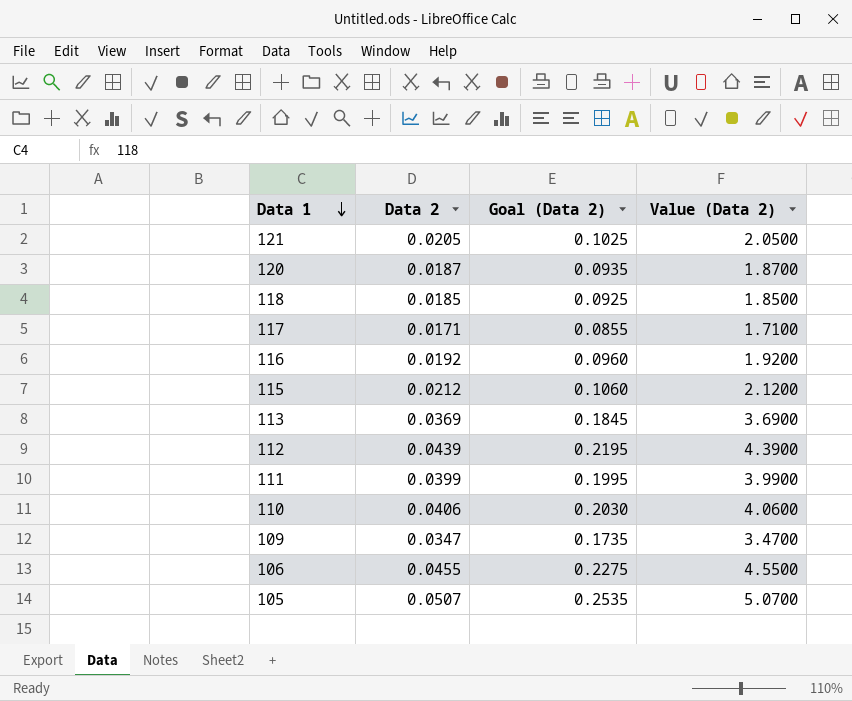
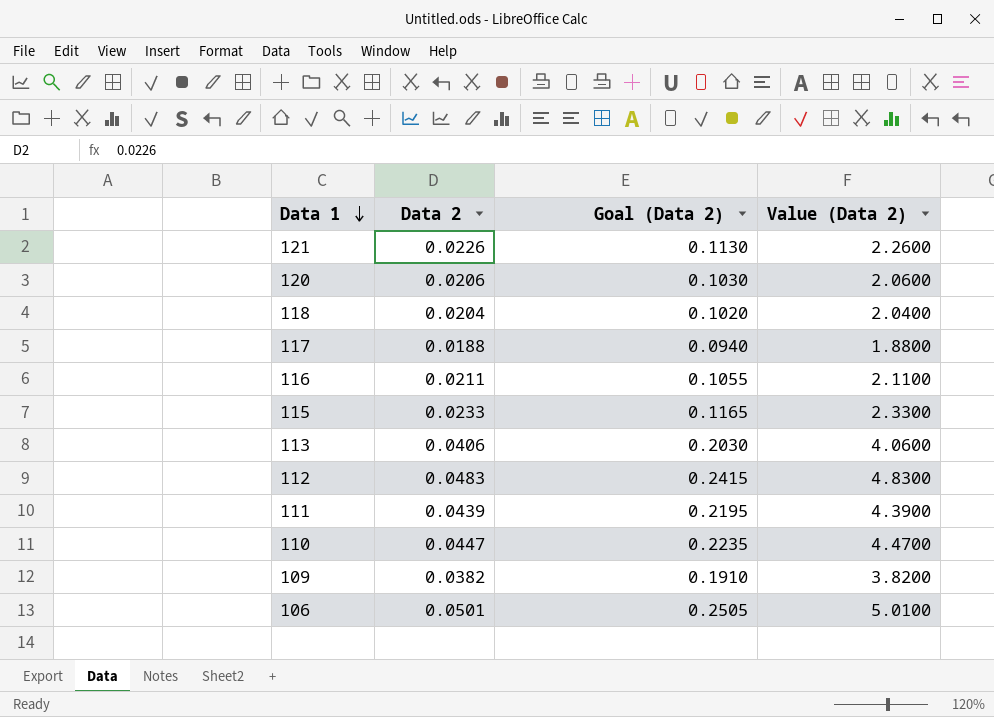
row 105: 0.0507 | 0.2535 | 5.0700 -> none
121 | Data 2: 0.0205 -> 0.0226
121 | Goal (Data 2): 0.1025 -> 0.1130
121 | Value (Data 2): 2.0500 -> 2.2600
120 | Data 2: 0.0187 -> 0.0206
120 | Goal (Data 2): 0.0935 -> 0.1030
120 | Value (Data 2): 1.8700 -> 2.0600
118 | Data 2: 0.0185 -> 0.0204
118 | Goal (Data 2): 0.0925 -> 0.1020
118 | Value (Data 2): 1.8500 -> 2.0400
117 | Data 2: 0.0171 -> 0.0188
117 | Goal (Data 2): 0.0855 -> 0.0940
117 | Value (Data 2): 1.7100 -> 1.8800
116 | Data 2: 0.0192 -> 0.0211
116 | Goal (Data 2): 0.0960 -> 0.1055
116 | Value (Data 2): 1.9200 -> 2.1100
115 | Data 2: 0.0212 -> 0.0233
115 | Goal (Data 2): 0.1060 -> 0.1165
115 | Value (Data 2): 2.1200 -> 2.3300
113 | Data 2: 0.0369 -> 0.0406
113 | Goal (Data 2): 0.1845 -> 0.2030
113 | Value (Data 2): 3.6900 -> 4.0600
112 | Data 2: 0.0439 -> 0.0483
112 | Goal (Data 2): 0.2195 -> 0.2415
112 | Value (Data 2): 4.3900 -> 4.8300
111 | Data 2: 0.0399 -> 0.0439
111 | Goal (Data 2): 0.1995 -> 0.2195
111 | Value (Data 2): 3.9900 -> 4.3900
110 | Data 2: 0.0406 -> 0.0447
110 | Goal (Data 2): 0.2030 -> 0.2235
110 | Value (Data 2): 4.0600 -> 4.4700
109 | Data 2: 0.0347 -> 0.0382
109 | Goal (Data 2): 0.1735 -> 0.1910
109 | Value (Data 2): 3.4700 -> 3.8200
106 | Data 2: 0.0455 -> 0.0501
106 | Goal (Data 2): 0.2275 -> 0.2505
106 | Value (Data 2): 4.5500 -> 5.0100

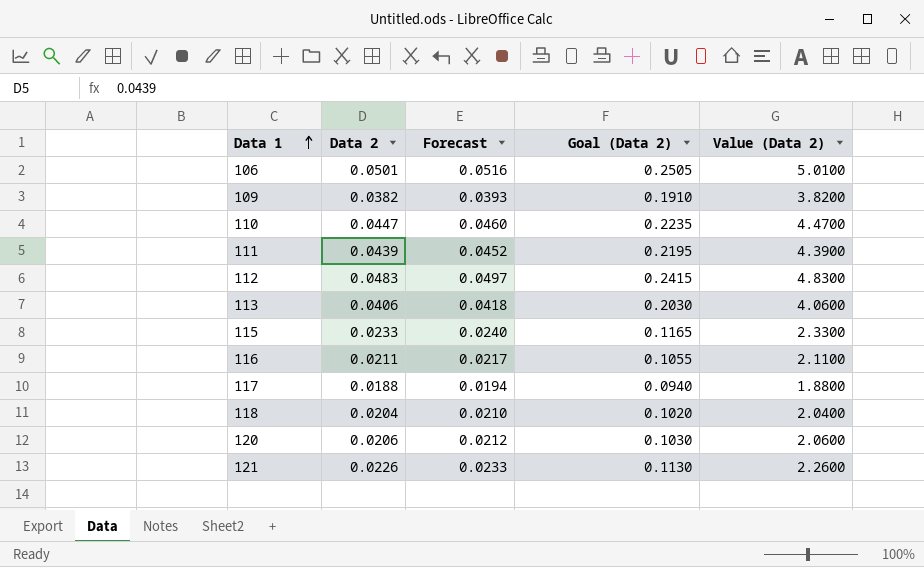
row order: Data 1 descending -> Data 1 ascending
column Forecast | formula: none -> [Data 2] * 1.03

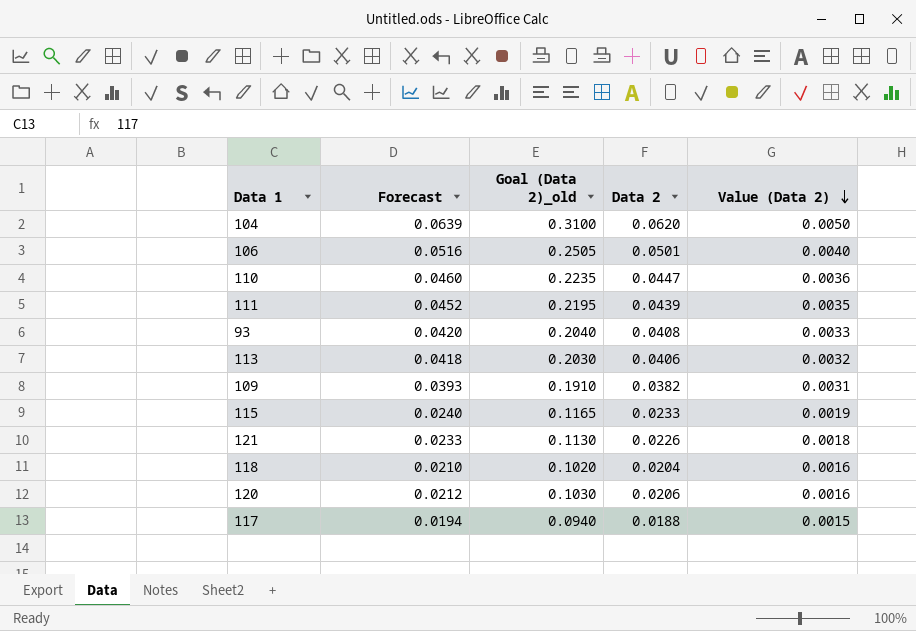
row order: Data 1 ascending -> Value (Data 2) descending
column name: Goal (Data 2) -> Goal (Data 2)_old
column Data 2 | position: 2 -> 4
column Value (Data 2) | formula: [Data 2] * 100 -> [Data 2] * 0.08
row 112: 0.0483 | 0.0497 | 0.2415 | 4.8300 -> none
row 116: 0.0211 | 0.0217 | 0.1055 | 2.1100 -> none
row 104: none -> 0.0639 | 0.3100 | 0.0620 | 0.0050
row 93: none -> 0.0420 | 0.2040 | 0.0408 | 0.0033

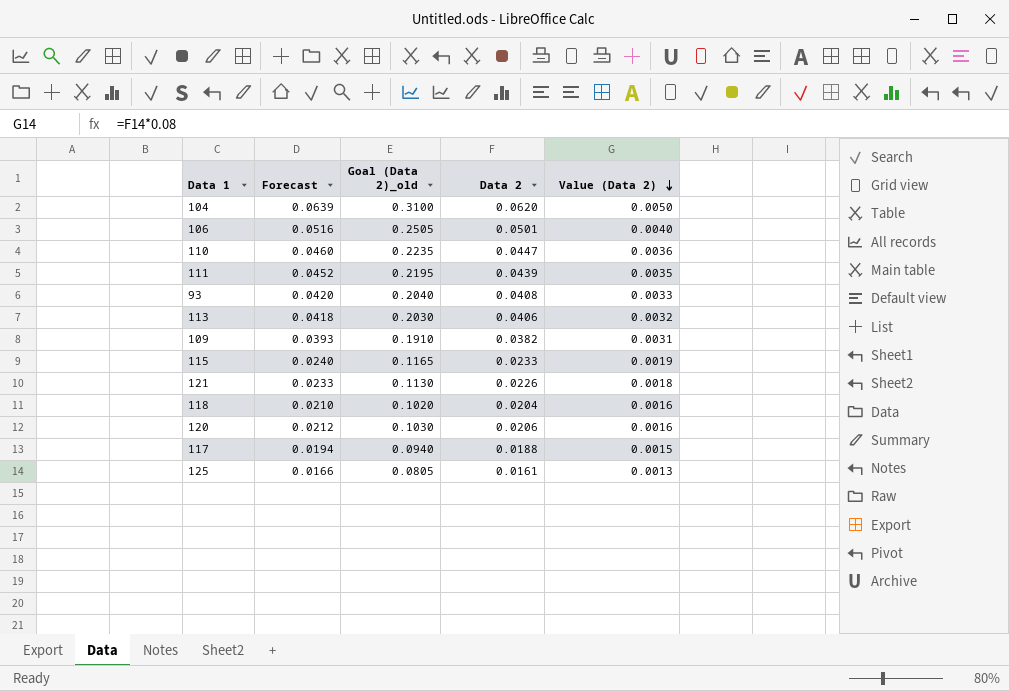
row 125: none -> 0.0166 | 0.0805 | 0.0161 | 0.0013

